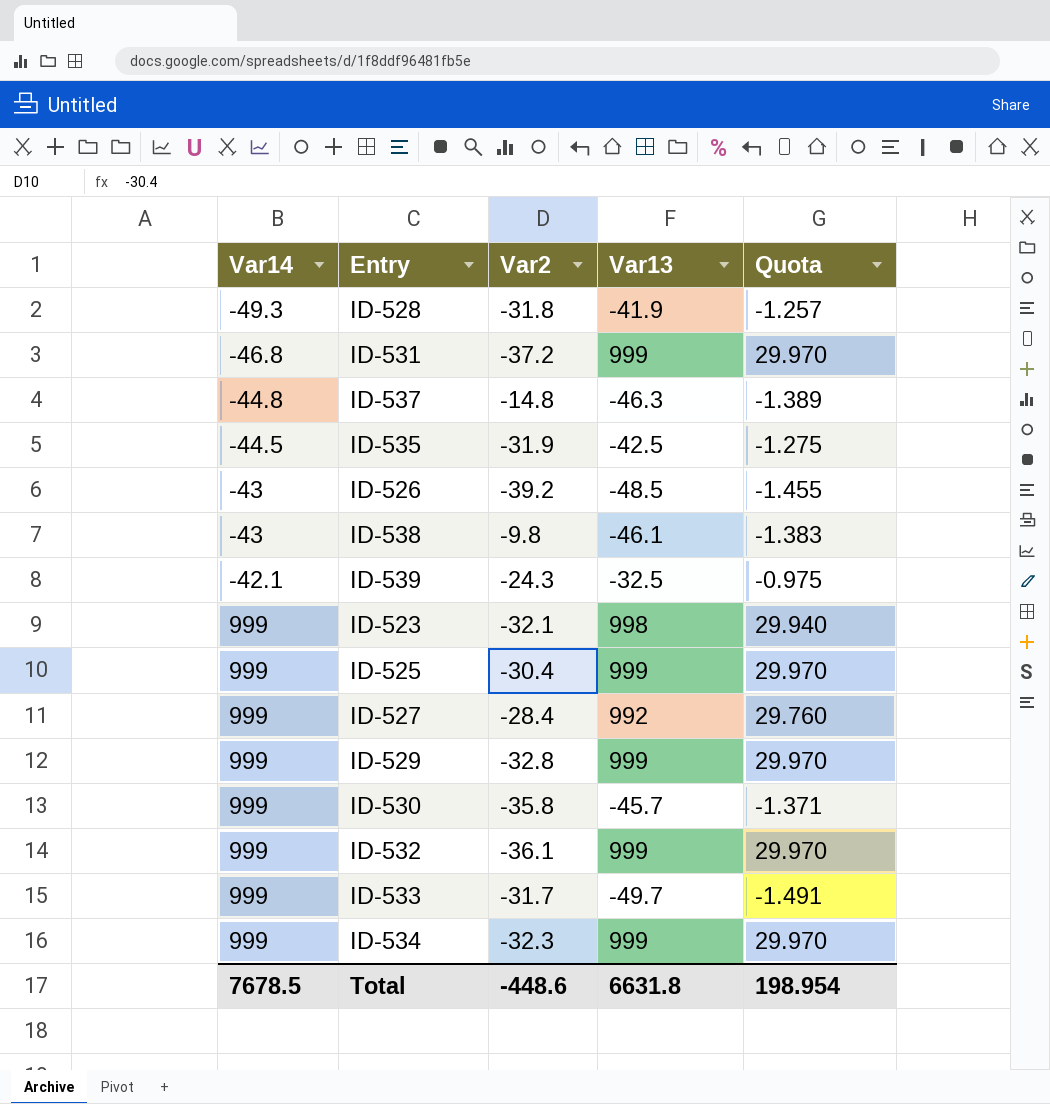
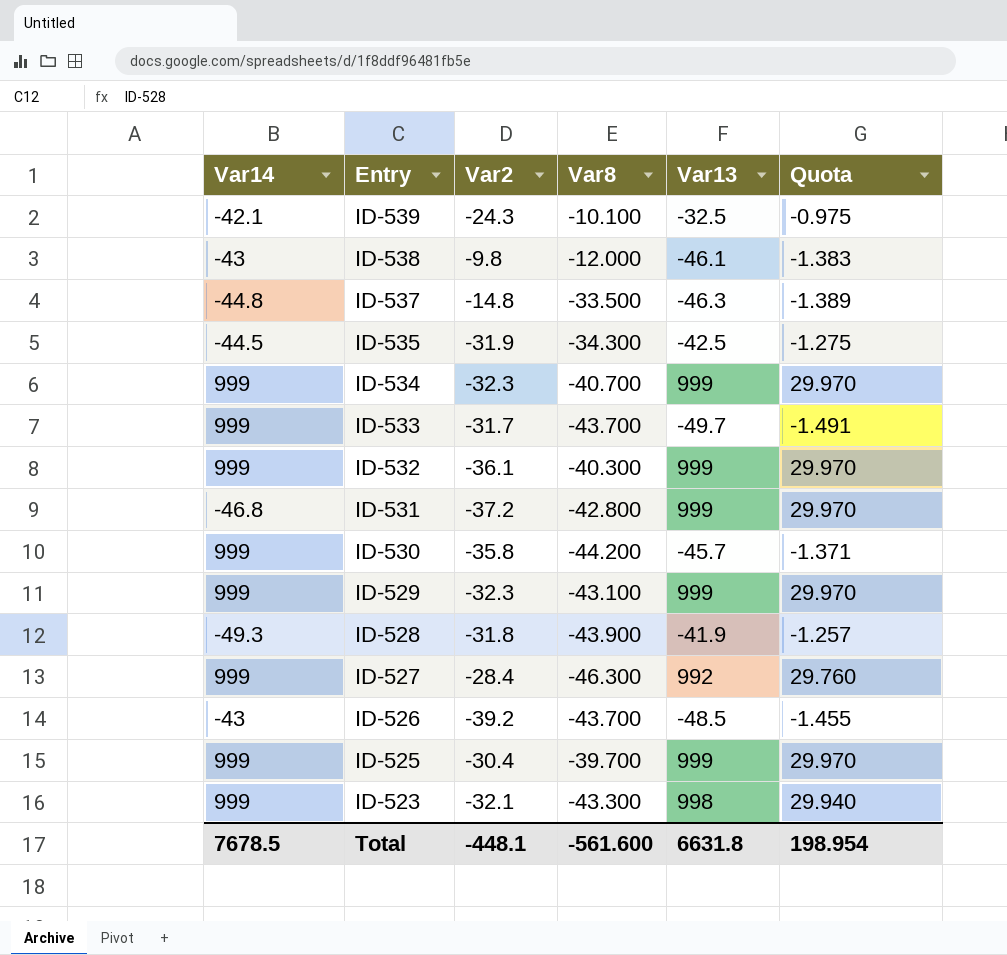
row order: Var14 ascending -> Entry descending
column Var8 | position: none -> 4
ID-529 | Var2: -32.8 -> -32.3
Total | Var2: -448.6 -> -448.1

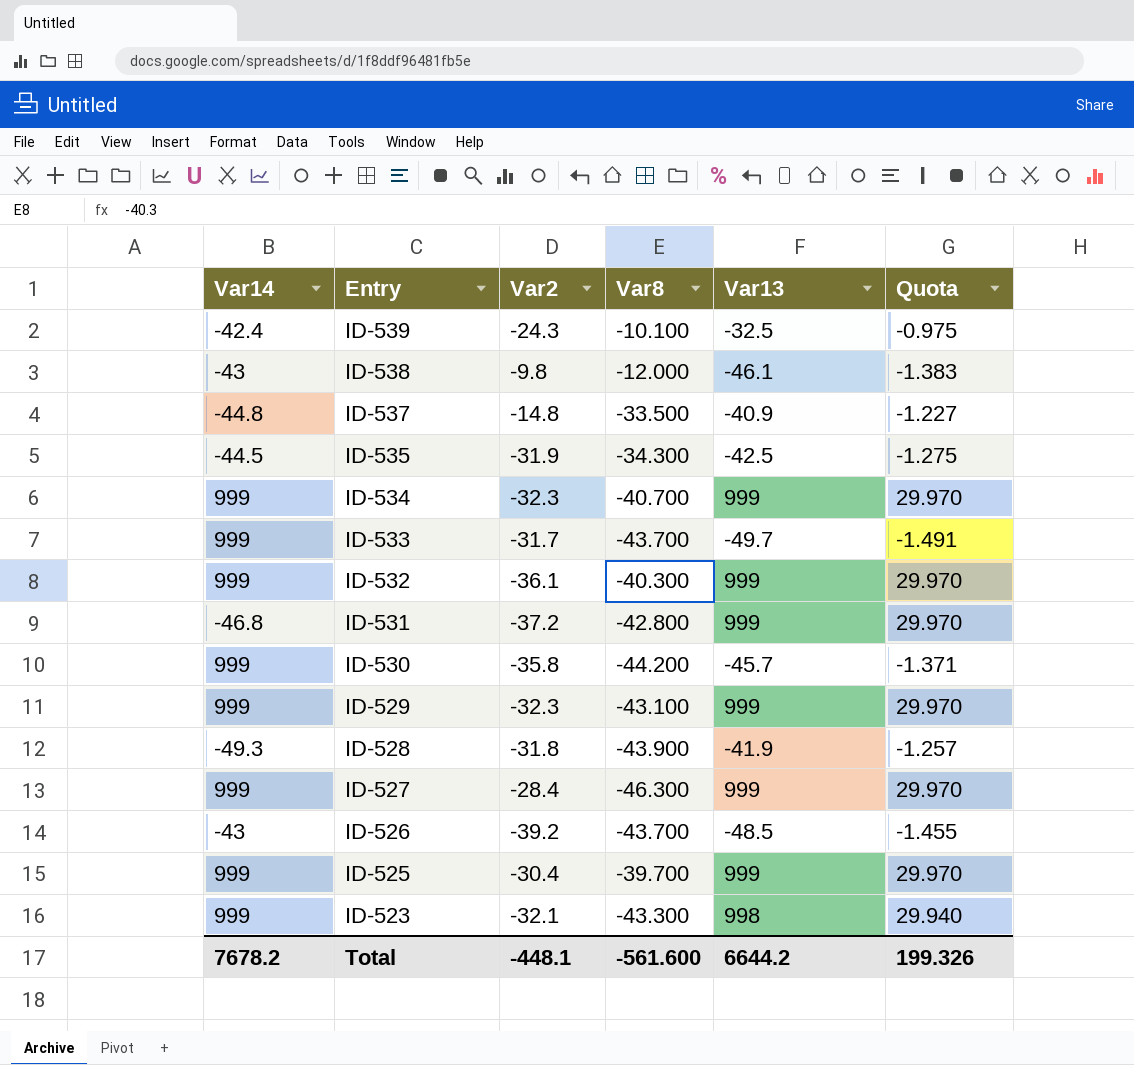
ID-539 | Var14: -42.1 -> -42.4
ID-537 | Var13: -46.3 -> -40.9
ID-537 | Quota: -1.389 -> -1.227
ID-527 | Var13: 992 -> 999
ID-527 | Quota: 29.760 -> 29.970
Total | Var14: 7678.5 -> 7678.2
Total | Var13: 6631.8 -> 6644.2
Total | Quota: 198.954 -> 199.326

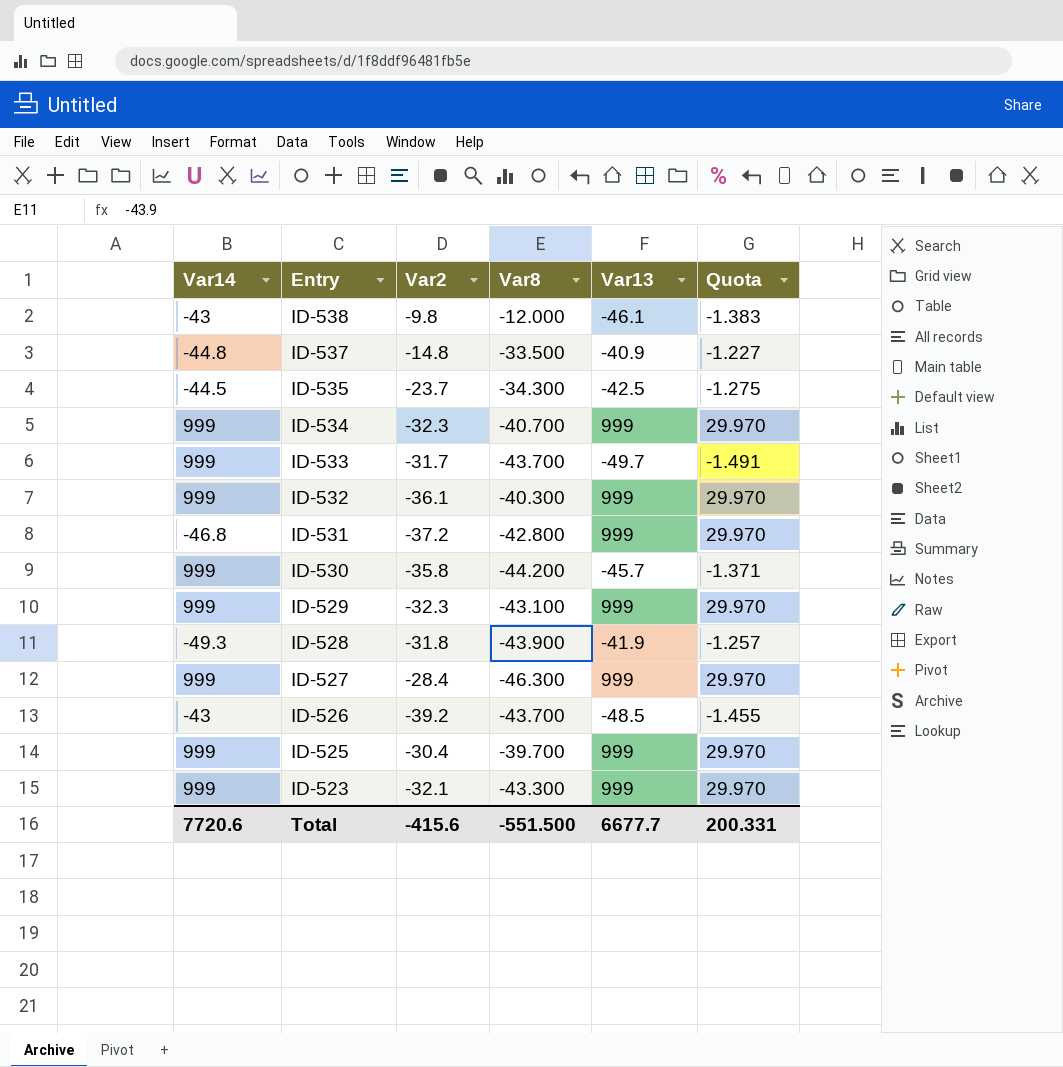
row ID-539: -42.4 | -24.3 | -10.100 | -32.5 | -0.975 -> none
ID-535 | Var2: -31.9 -> -23.7
ID-523 | Var13: 998 -> 999
ID-523 | Quota: 29.940 -> 29.970
Total | Var14: 7678.2 -> 7720.6
Total | Var2: -448.1 -> -415.6
Total | Var8: -561.600 -> -551.500
Total | Var13: 6644.2 -> 6677.7
Total | Quota: 199.326 -> 200.331

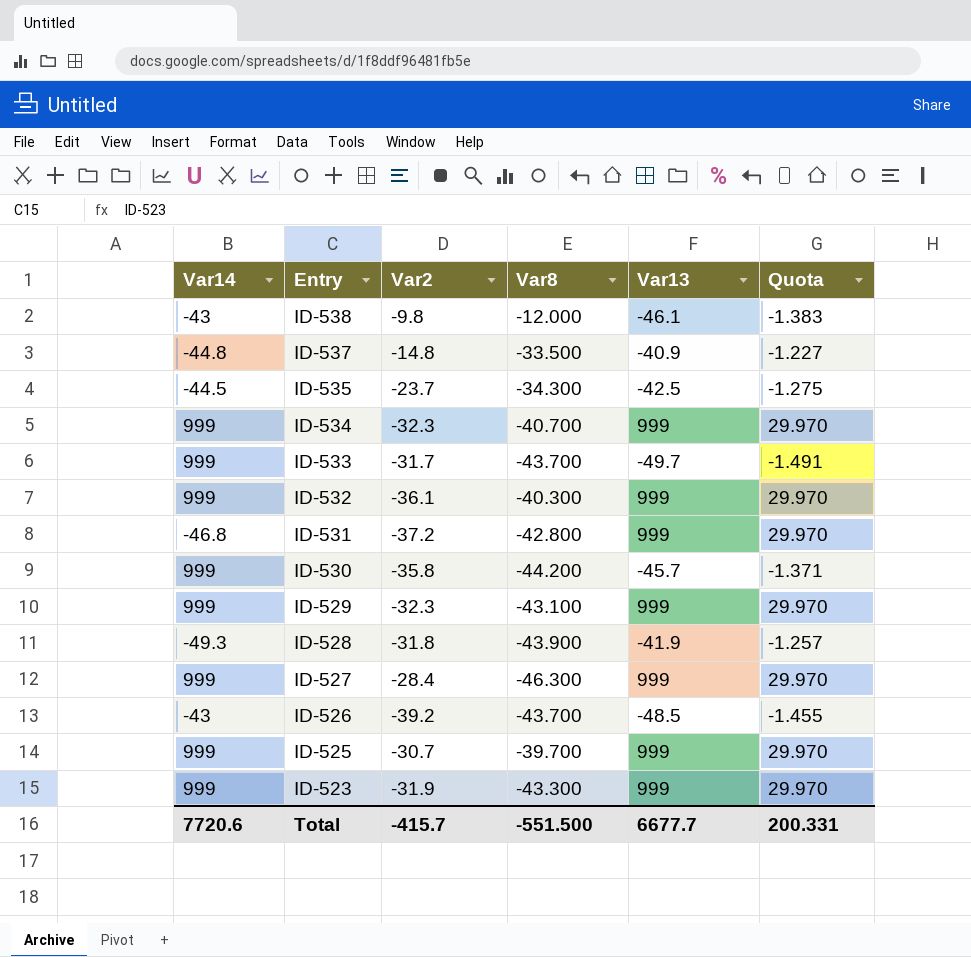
ID-525 | Var2: -30.4 -> -30.7
ID-523 | Var2: -32.1 -> -31.9
Total | Var2: -415.6 -> -415.7

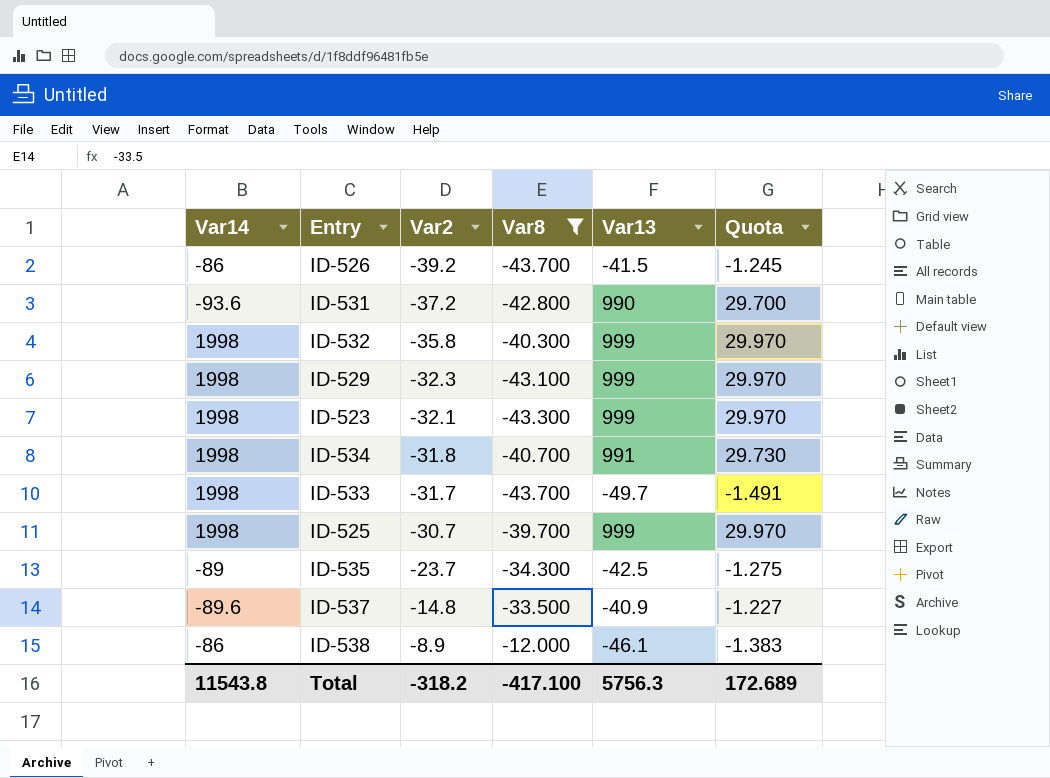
filter: none -> Var8 >= -43.700
row order: Entry descending -> Var2 ascending
ID-526 | Var14: -43 -> -86
ID-526 | Var13: -48.5 -> -41.5
ID-526 | Quota: -1.455 -> -1.245
ID-531 | Var14: -46.8 -> -93.6
ID-531 | Var13: 999 -> 990
ID-531 | Quota: 29.970 -> 29.700
ID-532 | Var14: 999 -> 1998
ID-532 | Var2: -36.1 -> -35.8
ID-529 | Var14: 999 -> 1998
ID-523 | Var14: 999 -> 1998
ID-523 | Var2: -31.9 -> -32.1
ID-534 | Var14: 999 -> 1998
ID-534 | Var2: -32.3 -> -31.8
ID-534 | Var13: 999 -> 991
ID-534 | Quota: 29.970 -> 29.730
ID-533 | Var14: 999 -> 1998
ID-525 | Var14: 999 -> 1998
ID-535 | Var14: -44.5 -> -89
ID-537 | Var14: -44.8 -> -89.6
ID-538 | Var14: -43 -> -86
ID-538 | Var2: -9.8 -> -8.9
Total | Var14: 7720.6 -> 11543.8
Total | Var2: -415.7 -> -318.2
Total | Var8: -551.500 -> -417.100
Total | Var13: 6677.7 -> 5756.3
Total | Quota: 200.331 -> 172.689

